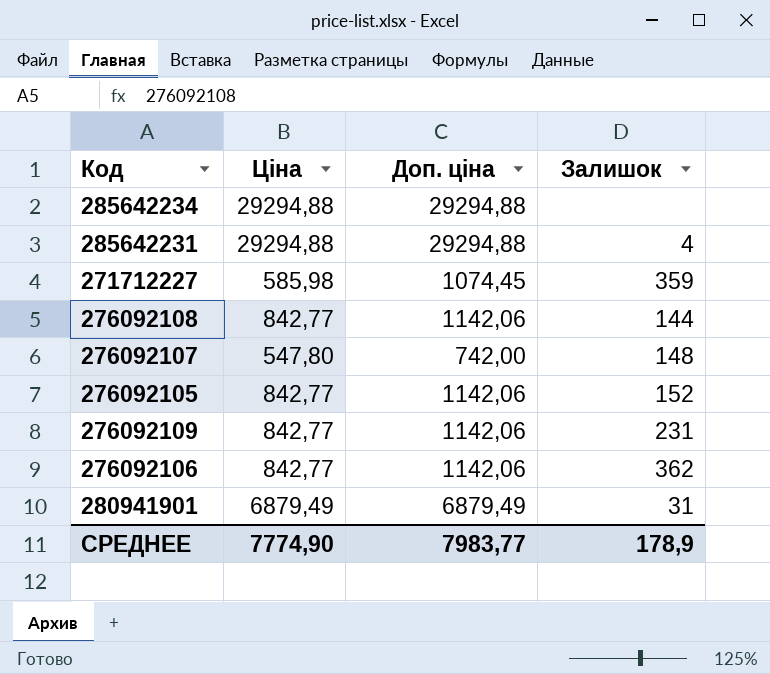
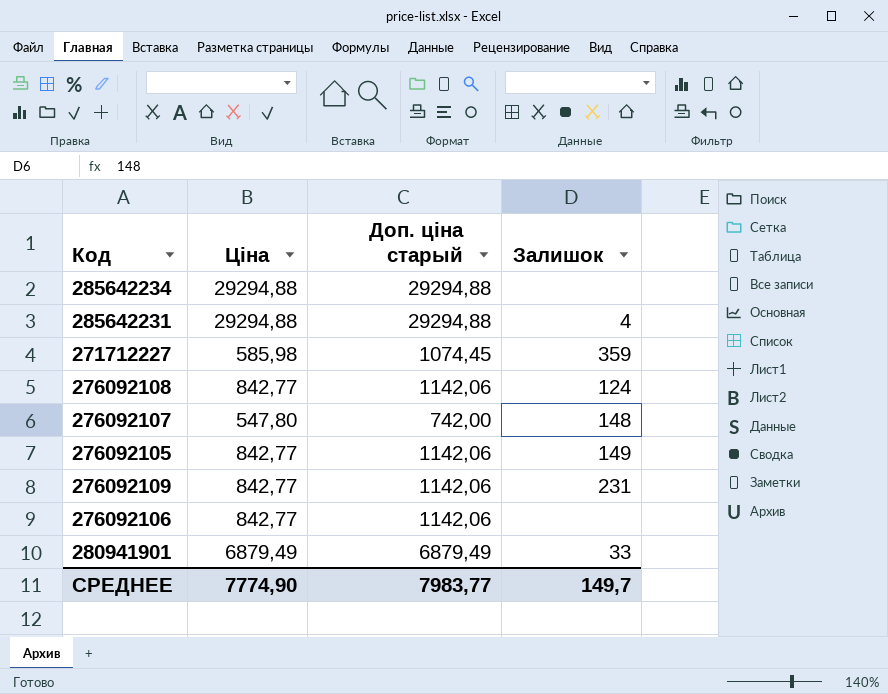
column name: Доп. ціна -> Доп. ціна старый
276092108 | Залишок: 144 -> 124
276092105 | Залишок: 152 -> 149
276092106 | Залишок: 362 -> none
280941901 | Залишок: 31 -> 33
СРЕДНЕЕ | Залишок: 178,9 -> 149,7

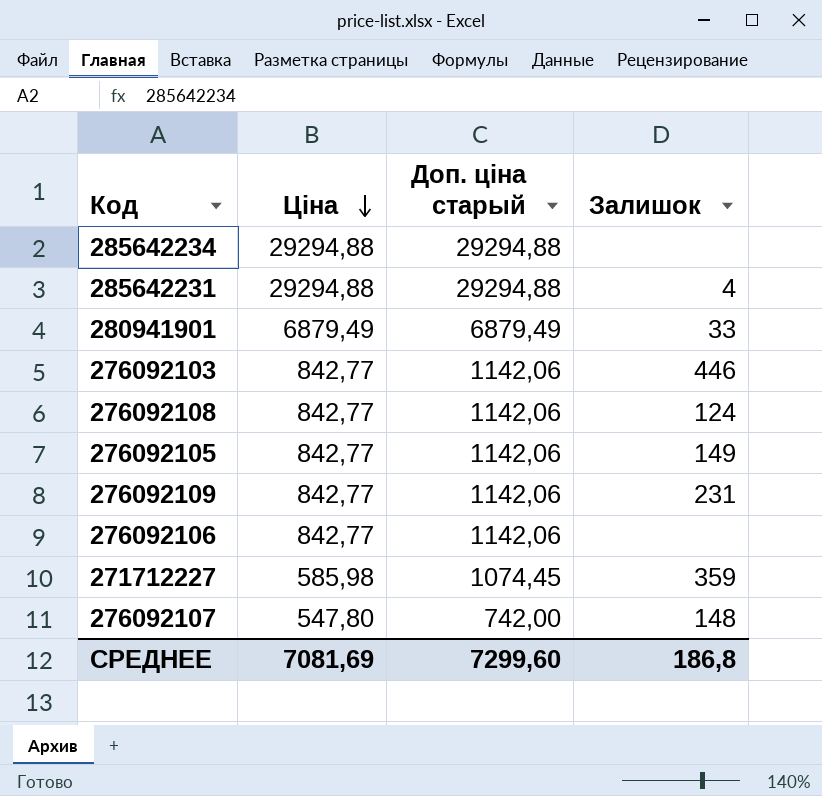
row order: none -> Ціна descending
row 276092103: none -> 842,77 | 1142,06 | 446
СРЕДНЕЕ | Ціна: 7774,90 -> 7081,69
СРЕДНЕЕ | Доп. ціна старый: 7983,77 -> 7299,60
СРЕДНЕЕ | Залишок: 149,7 -> 186,8

